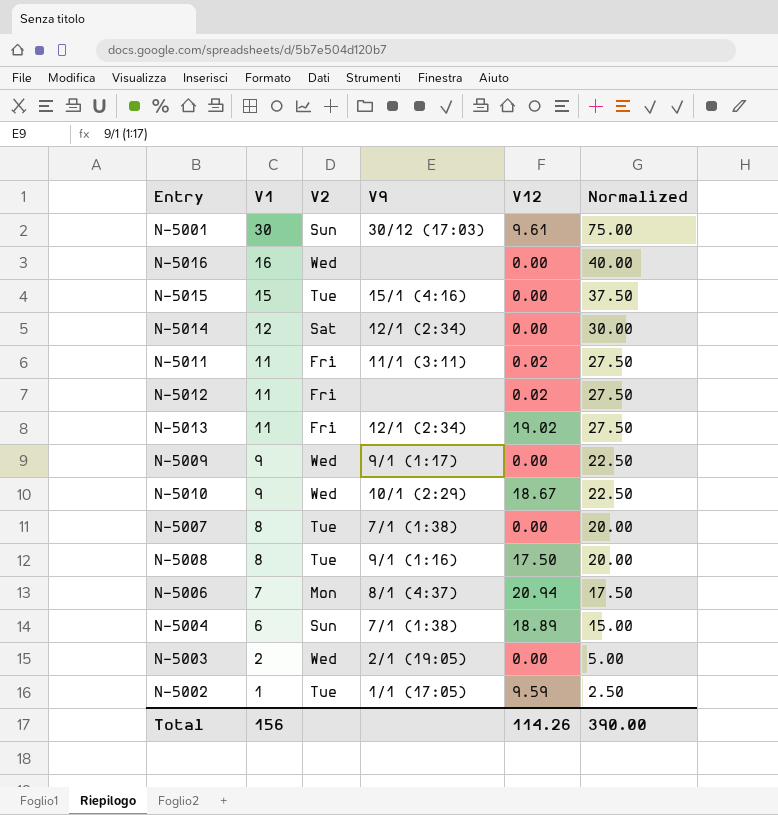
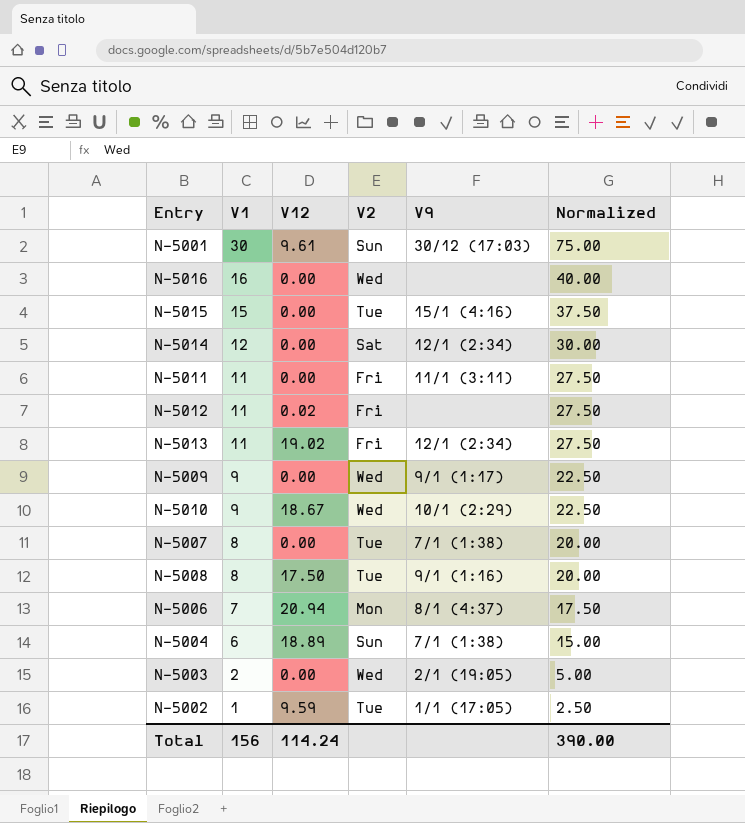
column V12 | position: 5 -> 3
N-5011 | V12: 0.02 -> 0.00
Total | V12: 114.26 -> 114.24

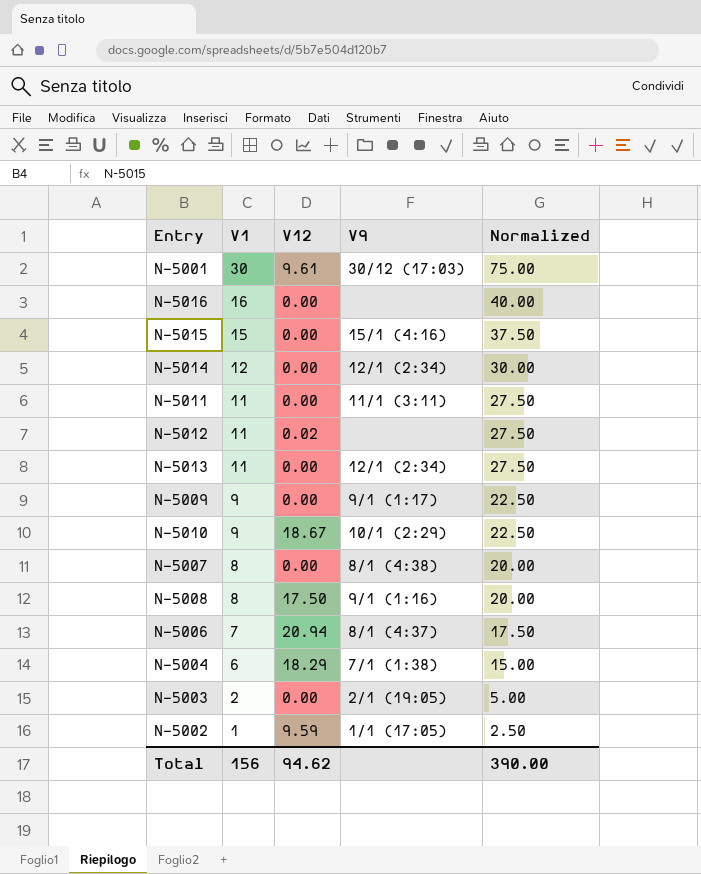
column V2 | position: 4 -> none
N-5013 | V12: 19.02 -> 0.00
N-5007 | V9: 7/1 (1:38) -> 8/1 (4:38)
N-5004 | V12: 18.89 -> 18.29
Total | V12: 114.24 -> 94.62

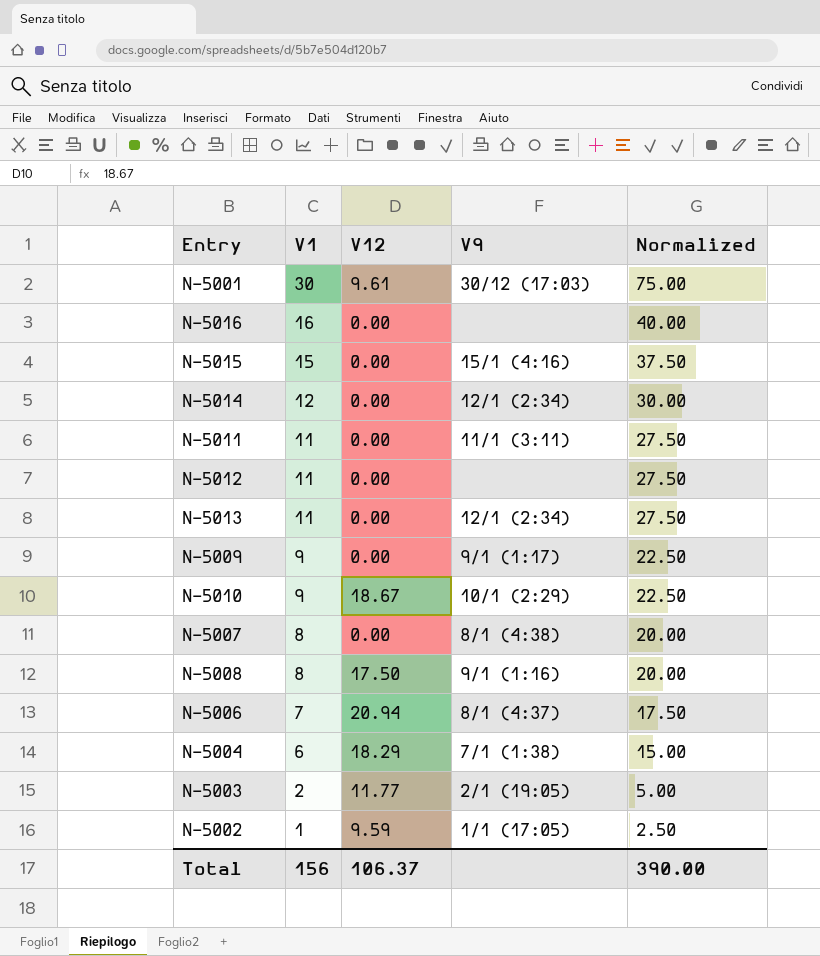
N-5012 | V12: 0.02 -> 0.00
N-5003 | V12: 0.00 -> 11.77
Total | V12: 94.62 -> 106.37

